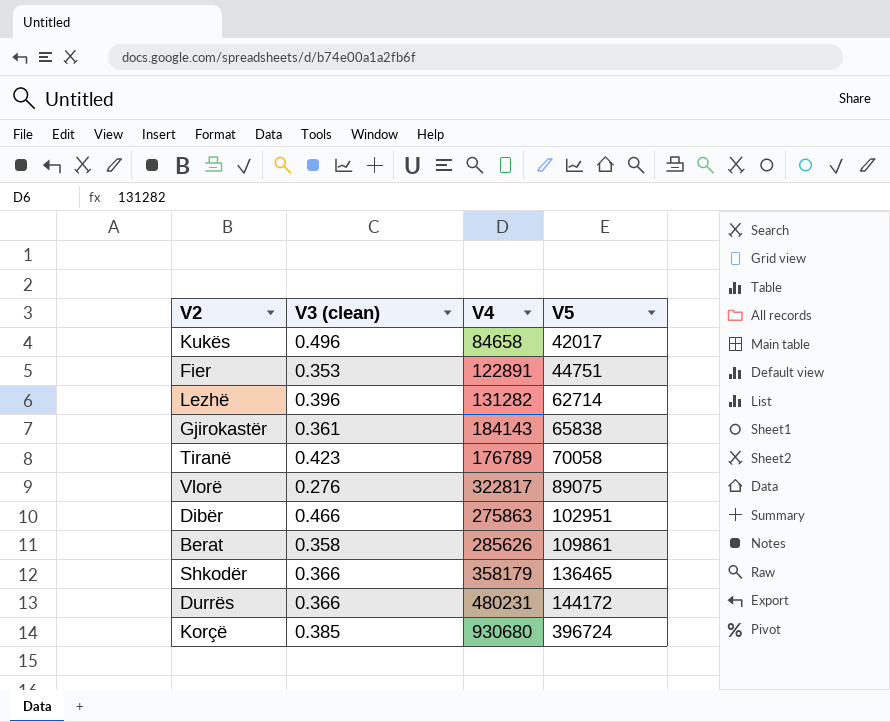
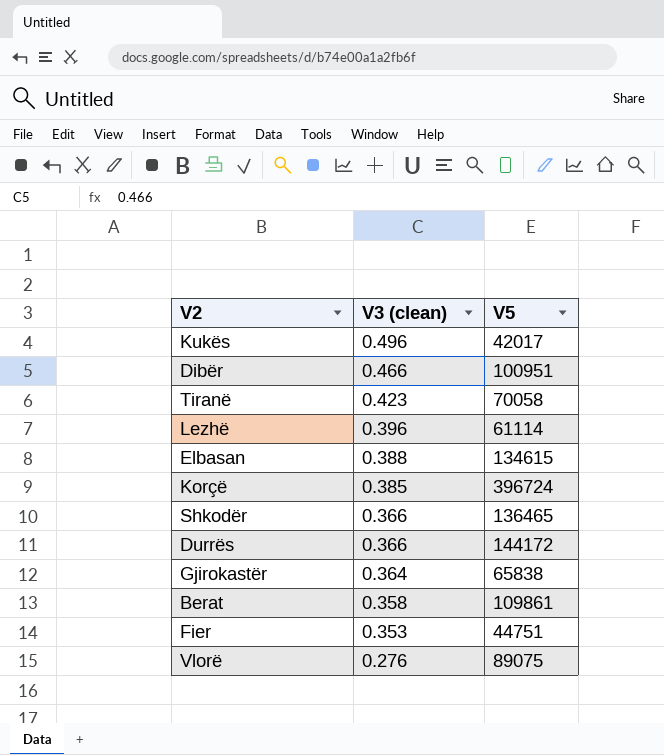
row order: V5 ascending -> V3 (clean) descending
column V4 | position: 3 -> none
Dibër | V5: 102951 -> 100951
Lezhë | V5: 62714 -> 61114
row Elbasan: none -> 0.388 | 134615
Gjirokastër | V3 (clean): 0.361 -> 0.364

